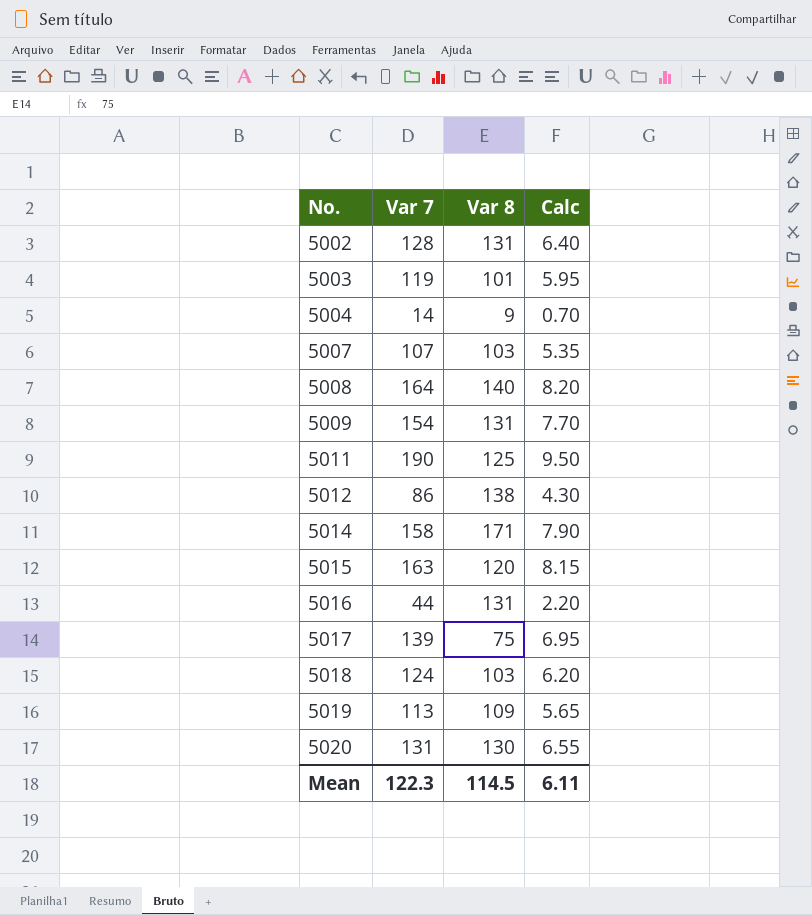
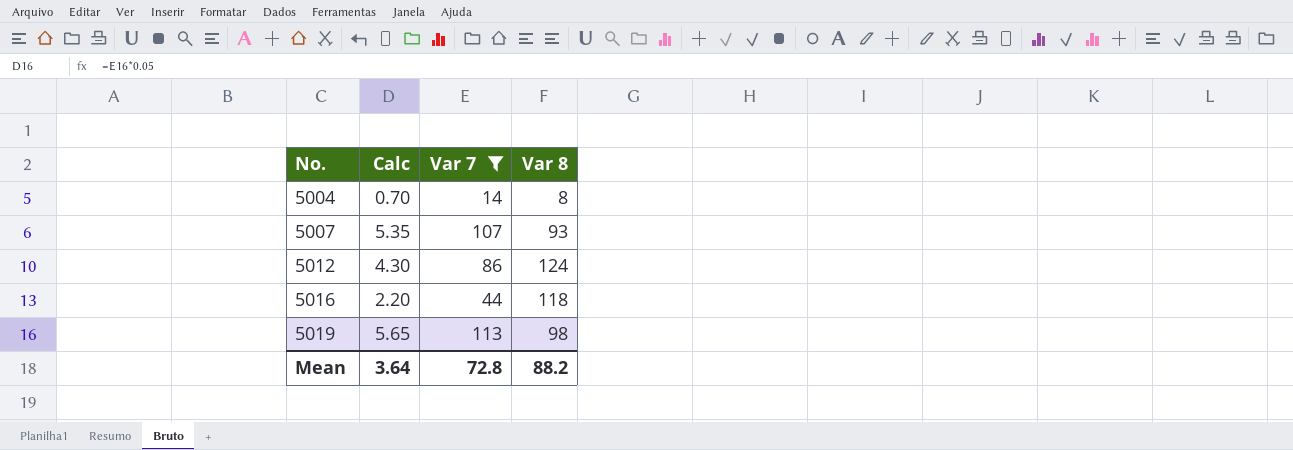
filter: none -> Var 7 <= 113
column Calc | position: 4 -> 2
5004 | Var 8: 9 -> 8
5007 | Var 8: 103 -> 93
5012 | Var 8: 138 -> 124
5016 | Var 8: 131 -> 118
5019 | Var 8: 109 -> 98
Mean | Calc: 6.11 -> 3.64
Mean | Var 7: 122.3 -> 72.8
Mean | Var 8: 114.5 -> 88.2

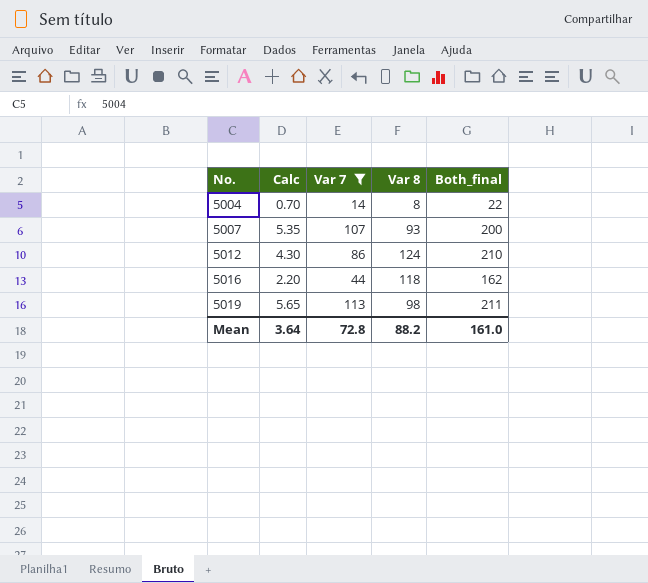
column Both_final | formula: none -> [Var 7] + [Var 8]

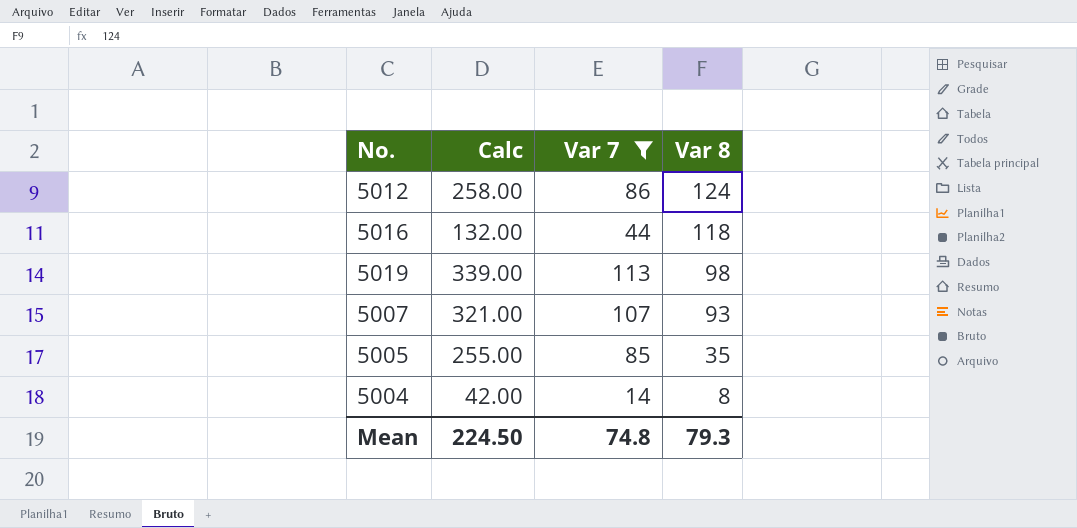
row order: No. ascending -> Var 8 descending
column Both_final | formula: [Var 7] + [Var 8] -> none
column Calc | formula: [Var 7] * 0.05 -> [Var 7] * 3
row 5005: none -> 255.00 | 85 | 35
Mean | Calc: 3.64 -> 224.50
Mean | Var 7: 72.8 -> 74.8
Mean | Var 8: 88.2 -> 79.3

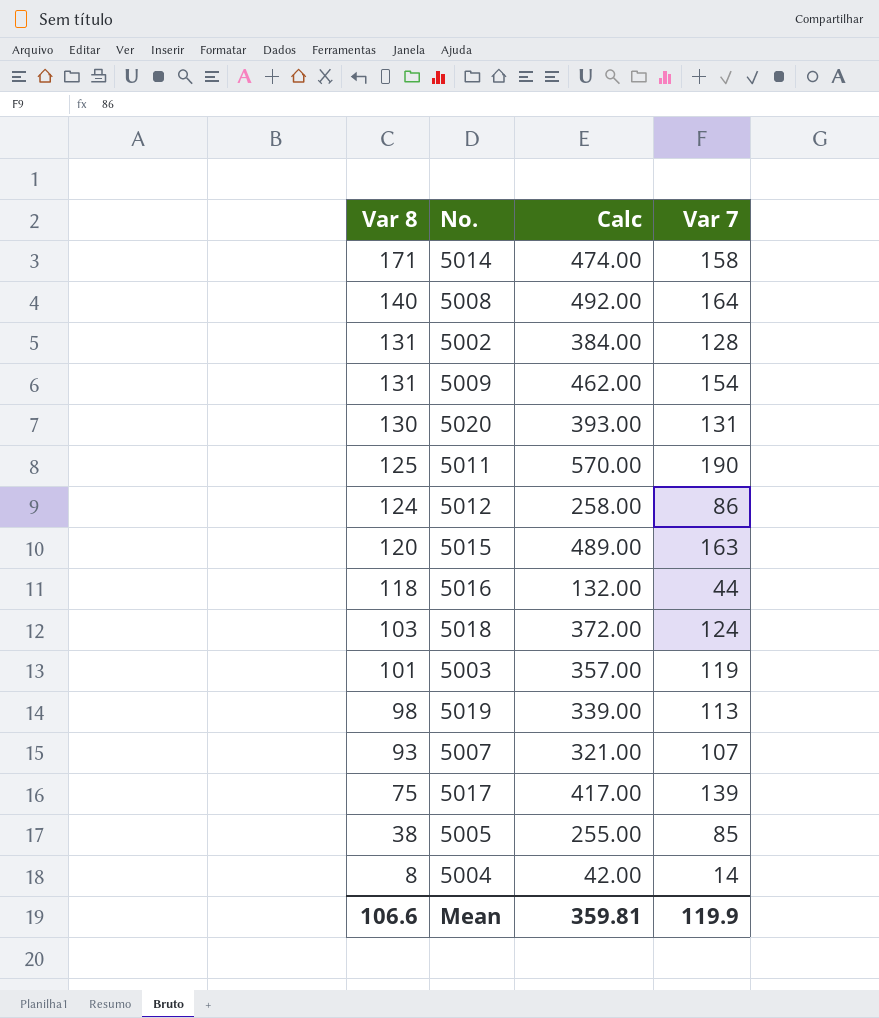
filter: Var 7 <= 113 -> none
column Var 8 | position: 4 -> 1
5005 | Var 8: 35 -> 38
Mean | Var 8: 79.3 -> 106.6
Mean | Calc: 224.50 -> 359.81
Mean | Var 7: 74.8 -> 119.9

